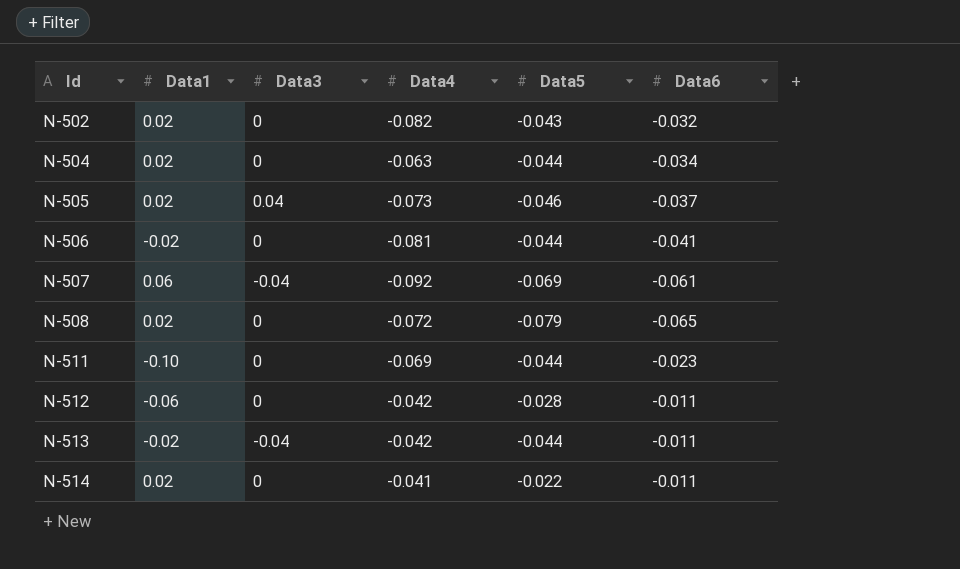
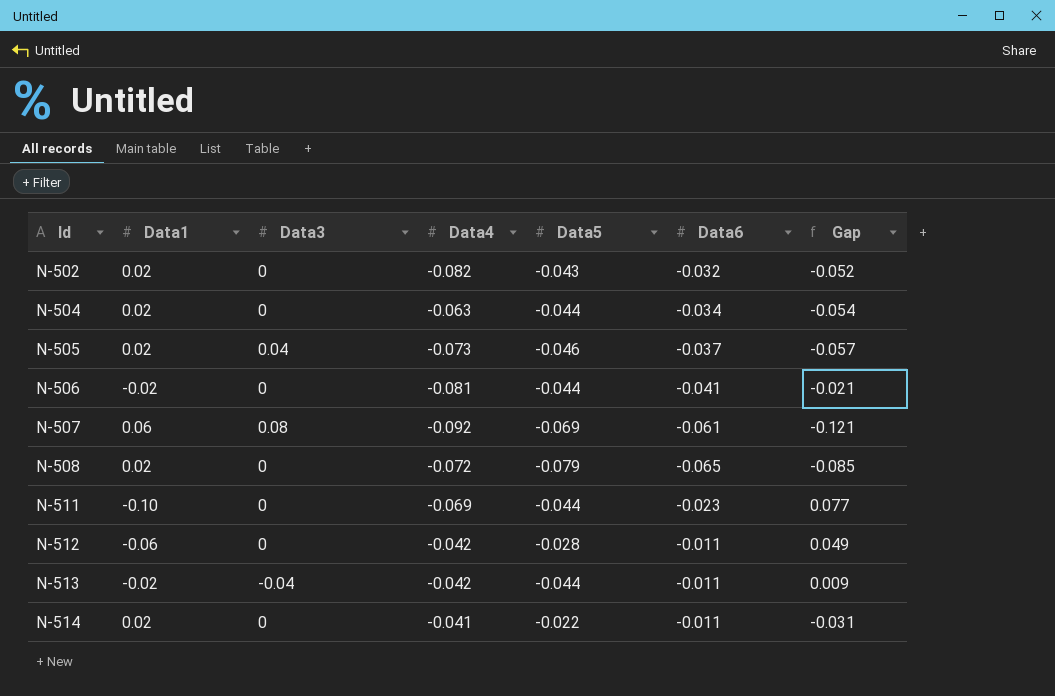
column Gap | formula: none -> [Data6] - [Data1]
N-507 | Data3: -0.04 -> 0.08

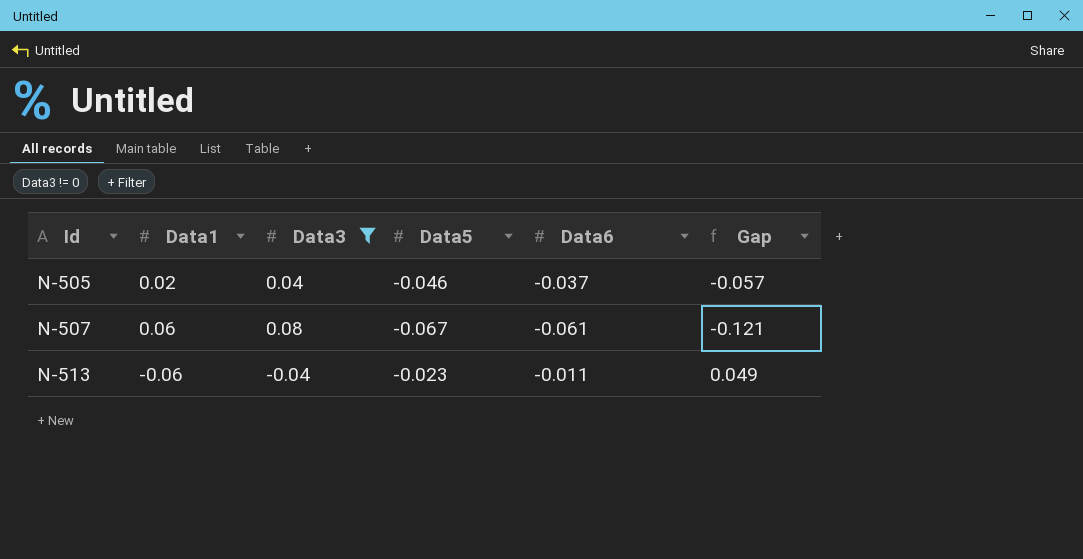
filter: none -> Data3 != 0
column Data4 | position: 4 -> none
N-507 | Data5: -0.069 -> -0.067
N-513 | Data1: -0.02 -> -0.06
N-513 | Data5: -0.044 -> -0.023
N-513 | Gap: 0.009 -> 0.049

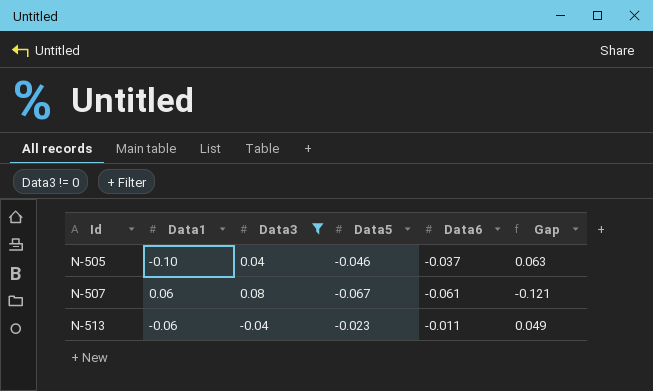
N-505 | Data1: 0.02 -> -0.10
N-505 | Gap: -0.057 -> 0.063

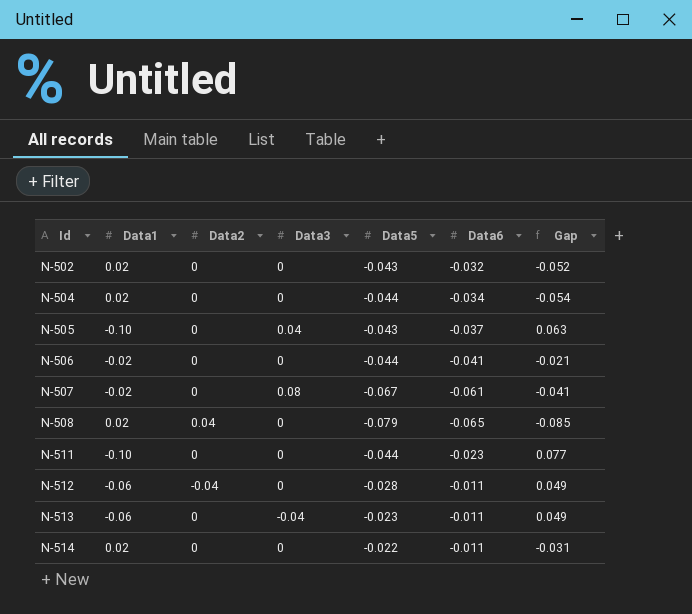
filter: Data3 != 0 -> none
column Data2 | position: none -> 3
N-505 | Data5: -0.046 -> -0.043
N-507 | Data1: 0.06 -> -0.02
N-507 | Gap: -0.121 -> -0.041

